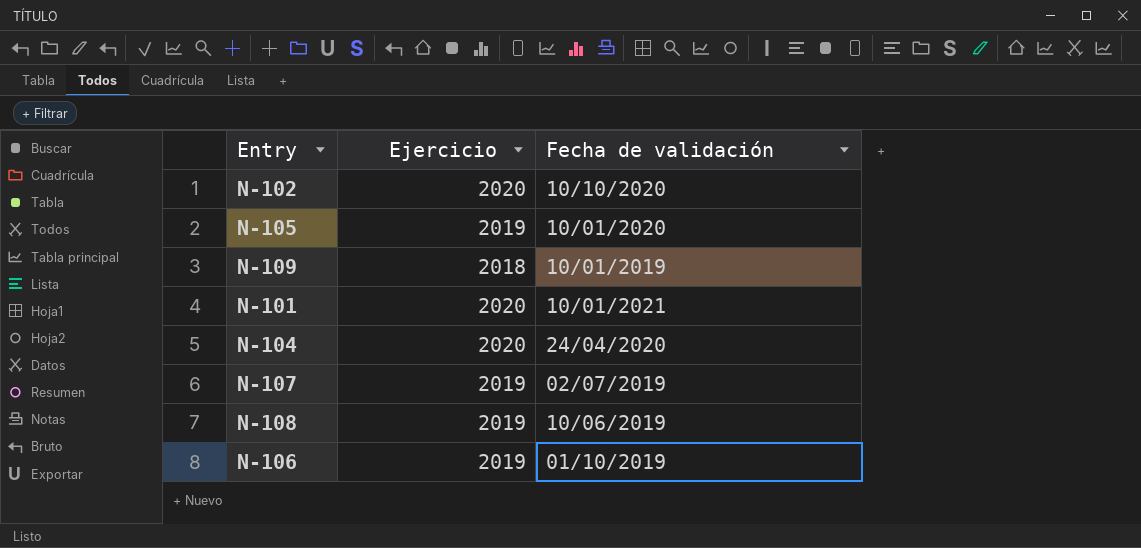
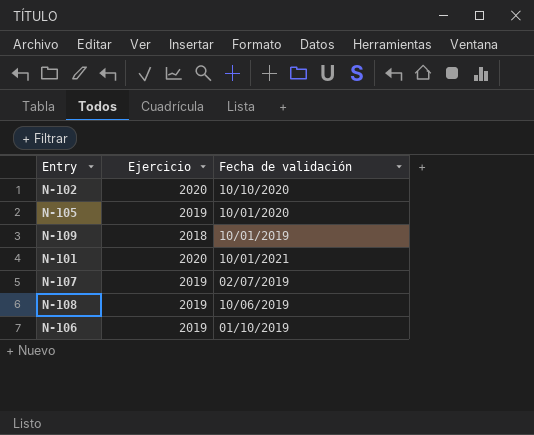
row N-104: 2020 | 24/04/2020 -> none

